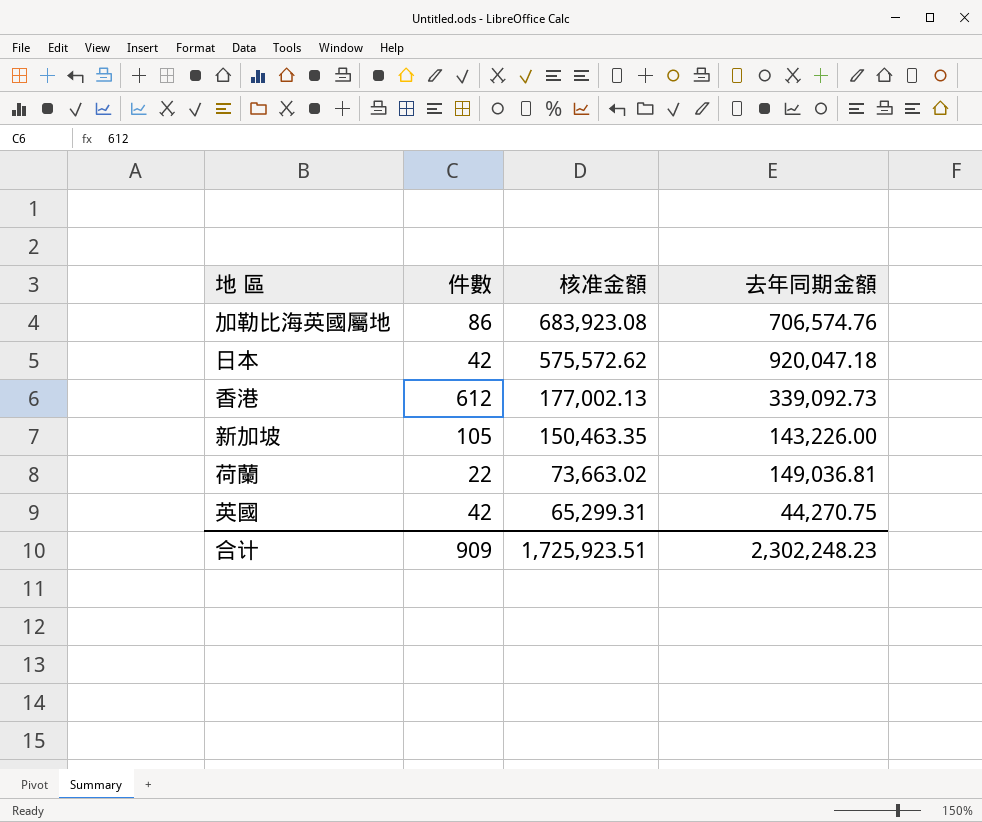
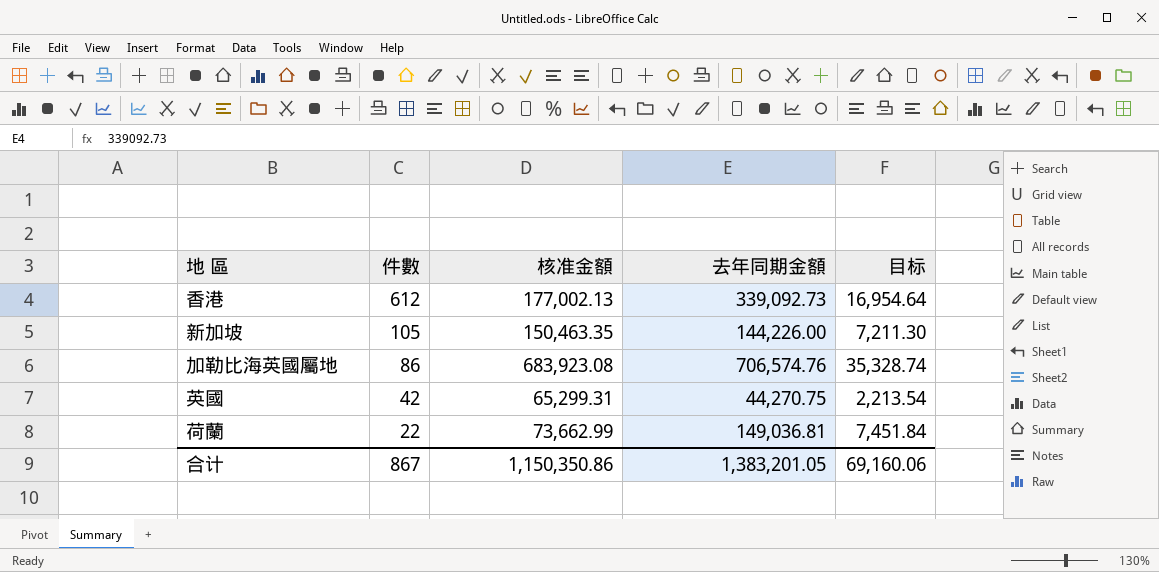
row order: 核准金額 descending -> 件數 descending
column 目标 | formula: none -> [去年同期金額] * 0.05
row 日本: 42 | 575,572.62 | 920,047.18 -> none
新加坡 | 去年同期金額: 143,226.00 -> 144,226.00
荷蘭 | 核准金額: 73,663.02 -> 73,662.99
合计 | 件數: 909 -> 867
合计 | 核准金額: 1,725,923.51 -> 1,150,350.86
合计 | 去年同期金額: 2,302,248.23 -> 1,383,201.05

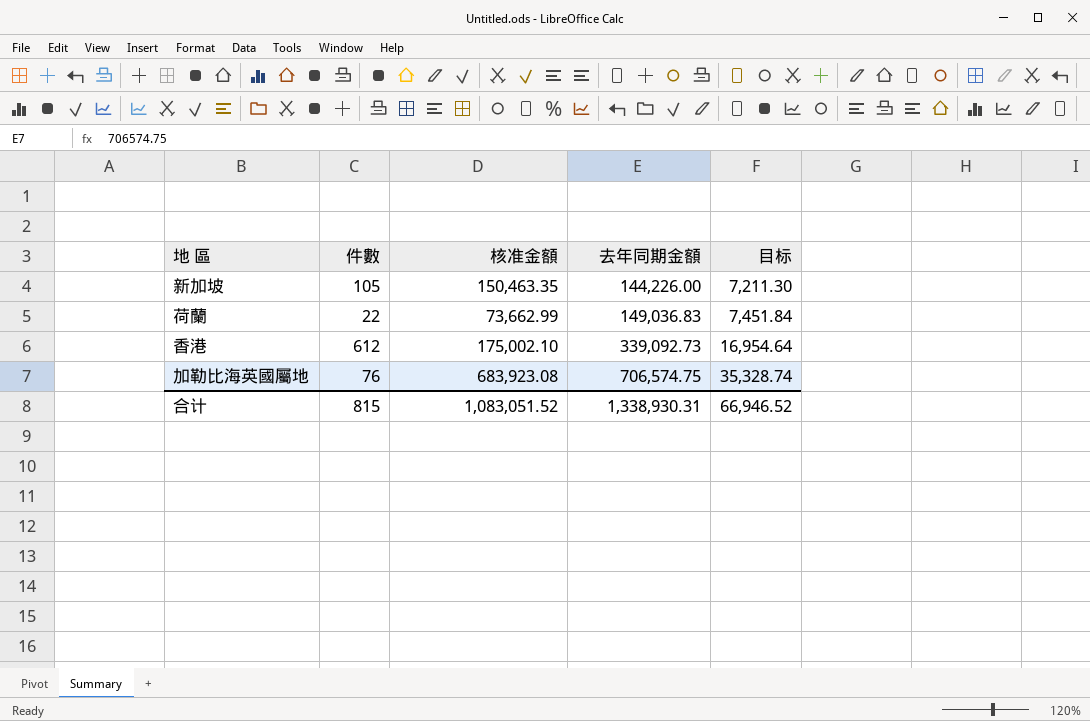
row order: 件數 descending -> 去年同期金額 ascending
row 英國: 42 | 65,299.31 | 44,270.75 | 2,213.54 -> none
荷蘭 | 去年同期金額: 149,036.81 -> 149,036.83
香港 | 核准金額: 177,002.13 -> 175,002.10
加勒比海英國屬地 | 件數: 86 -> 76
加勒比海英國屬地 | 去年同期金額: 706,574.76 -> 706,574.75
合计 | 件數: 867 -> 815
合计 | 核准金額: 1,150,350.86 -> 1,083,051.52
合计 | 去年同期金額: 1,383,201.05 -> 1,338,930.31
合计 | 目标: 69,160.06 -> 66,946.52

